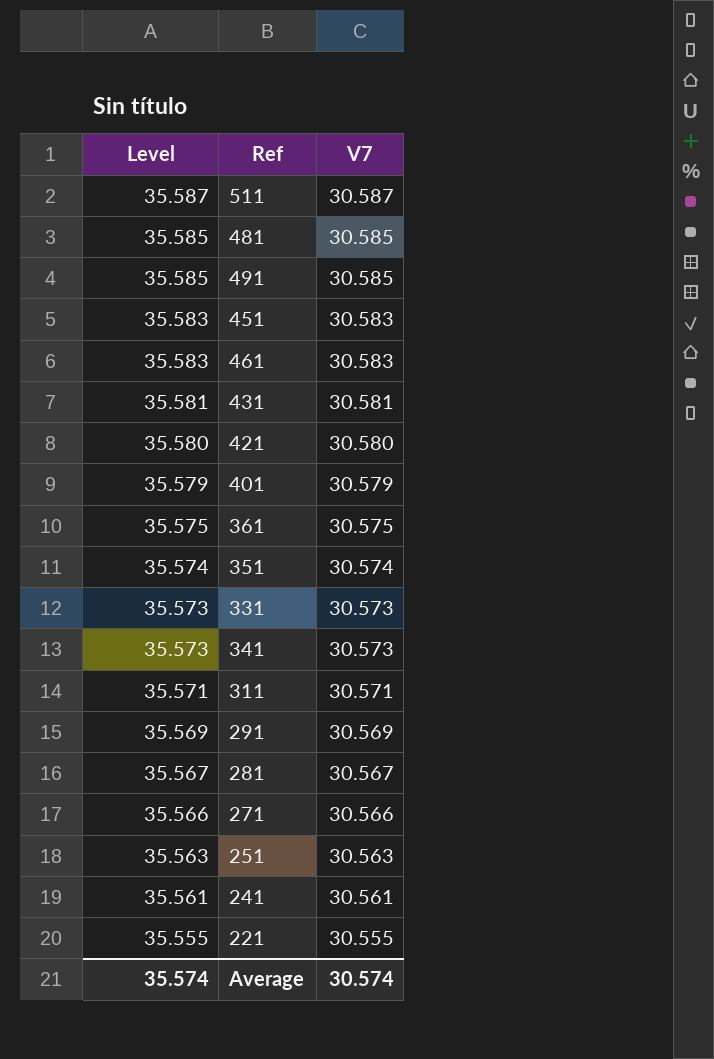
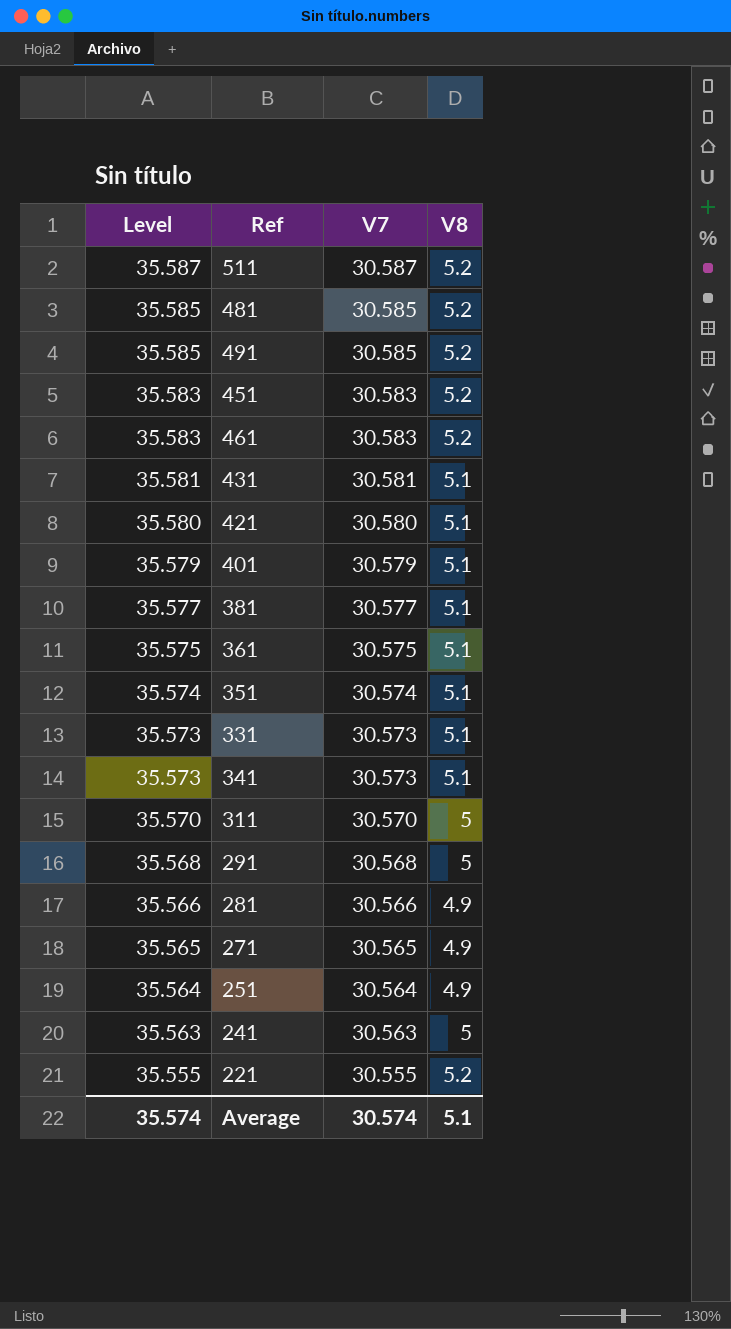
column V8 | position: none -> 4
row 381: none -> 35.577 | 30.577 | 5.1
311 | Level: 35.571 -> 35.570
311 | V7: 30.571 -> 30.570
291 | Level: 35.569 -> 35.568
291 | V7: 30.569 -> 30.568
281 | Level: 35.567 -> 35.566
281 | V7: 30.567 -> 30.566
271 | Level: 35.566 -> 35.565
271 | V7: 30.566 -> 30.565
251 | Level: 35.563 -> 35.564
251 | V7: 30.563 -> 30.564
241 | Level: 35.561 -> 35.563
241 | V7: 30.561 -> 30.563

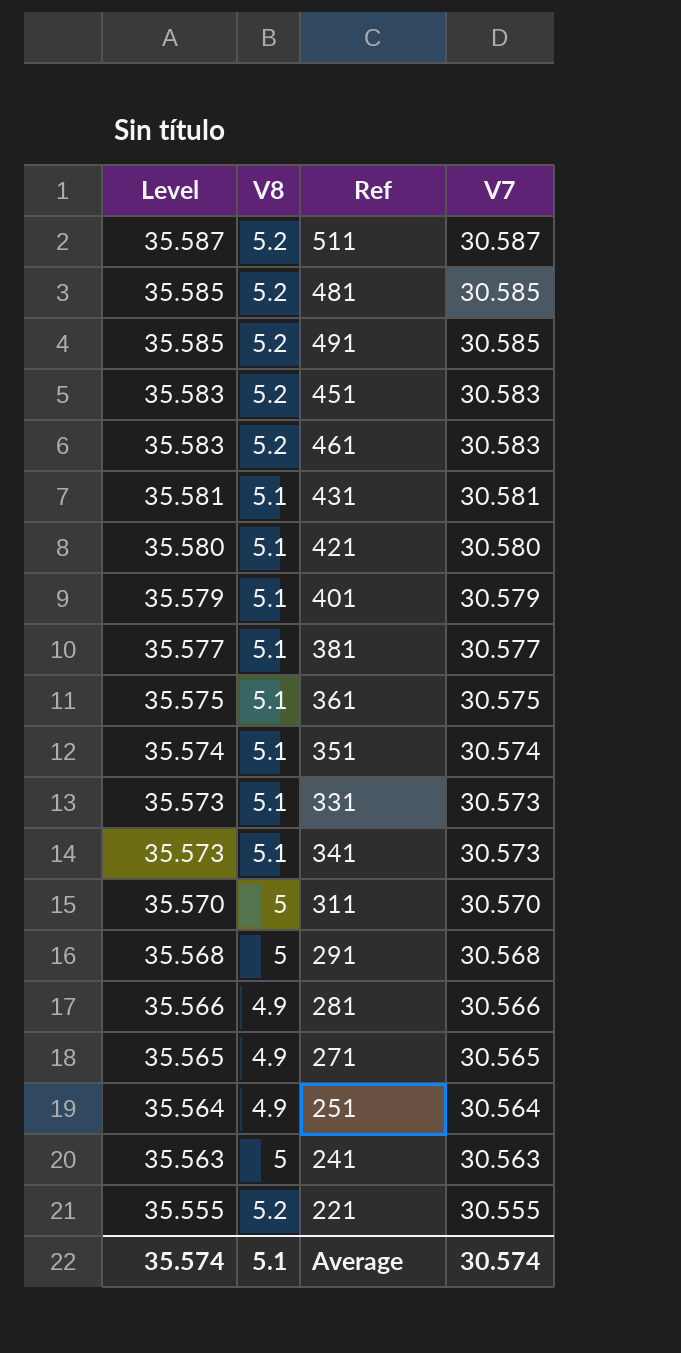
column V8 | position: 4 -> 2

